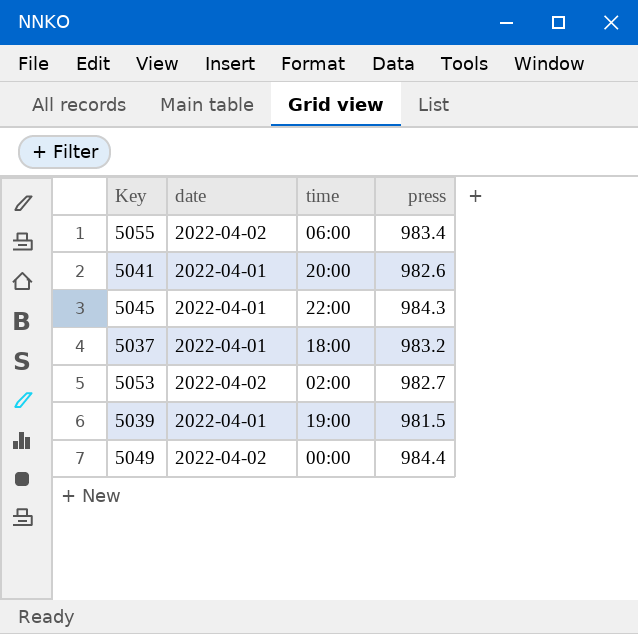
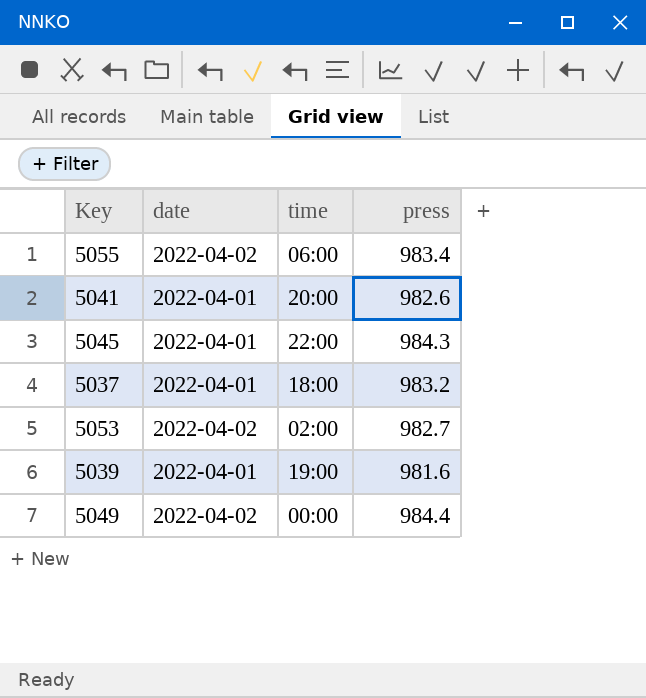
5039 | press: 981.5 -> 981.6

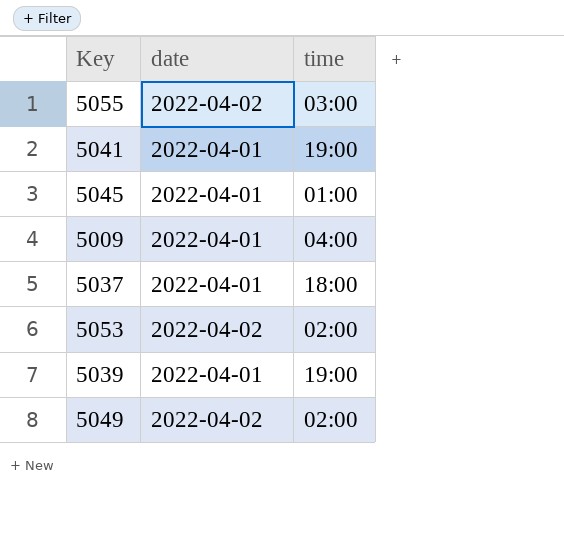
column press | position: 4 -> none
5055 | time: 06:00 -> 03:00
5041 | time: 20:00 -> 19:00
5045 | time: 22:00 -> 01:00
row 5009: none -> 2022-04-01 | 04:00
5049 | time: 00:00 -> 02:00

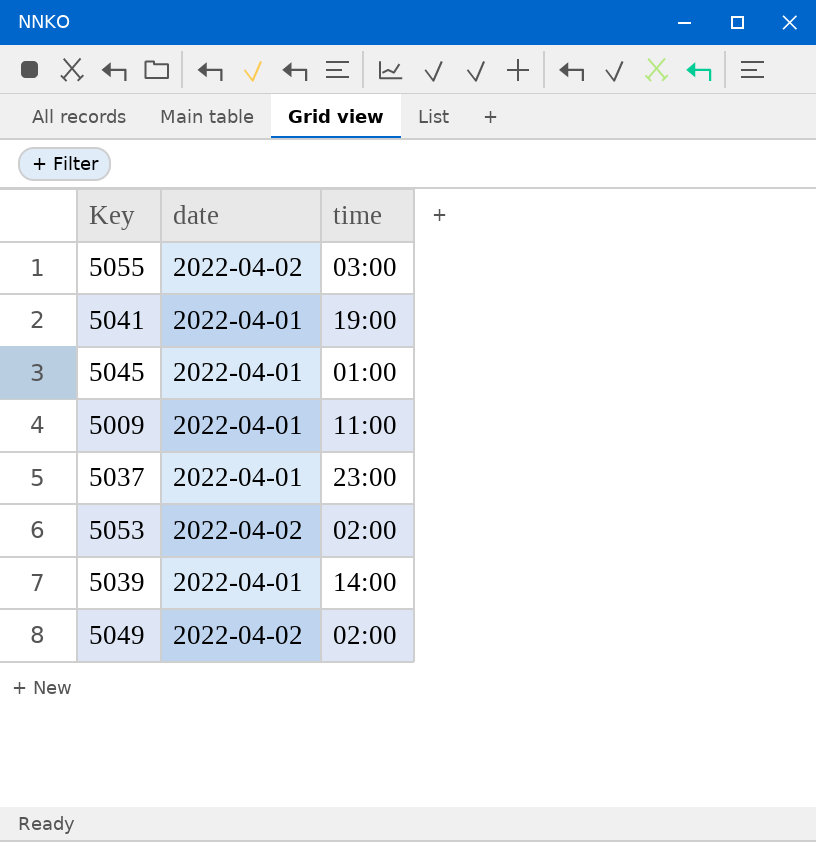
5009 | time: 04:00 -> 11:00
5037 | time: 18:00 -> 23:00
5039 | time: 19:00 -> 14:00

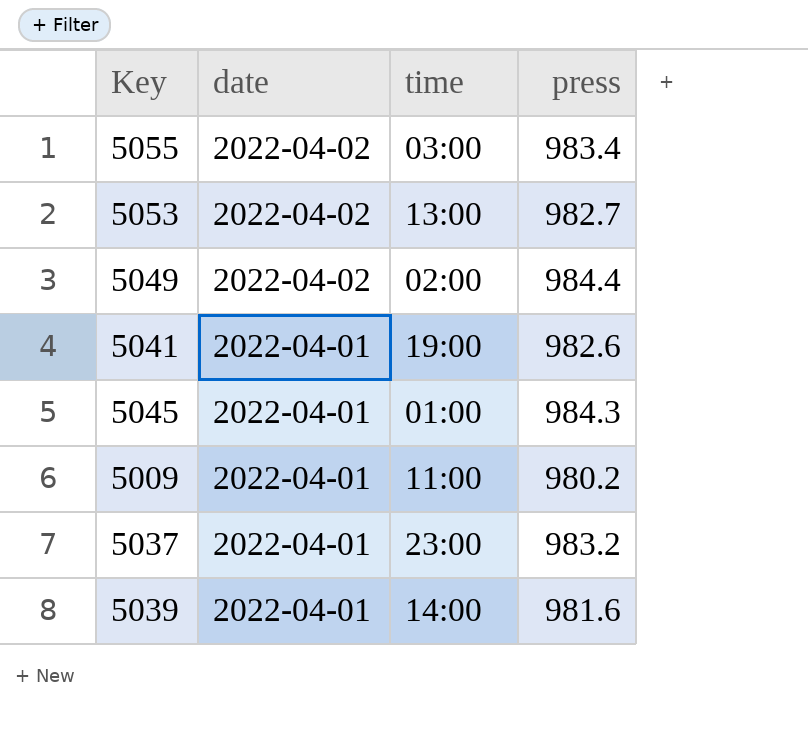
row order: none -> date descending
column press | position: none -> 4
5053 | time: 02:00 -> 13:00

